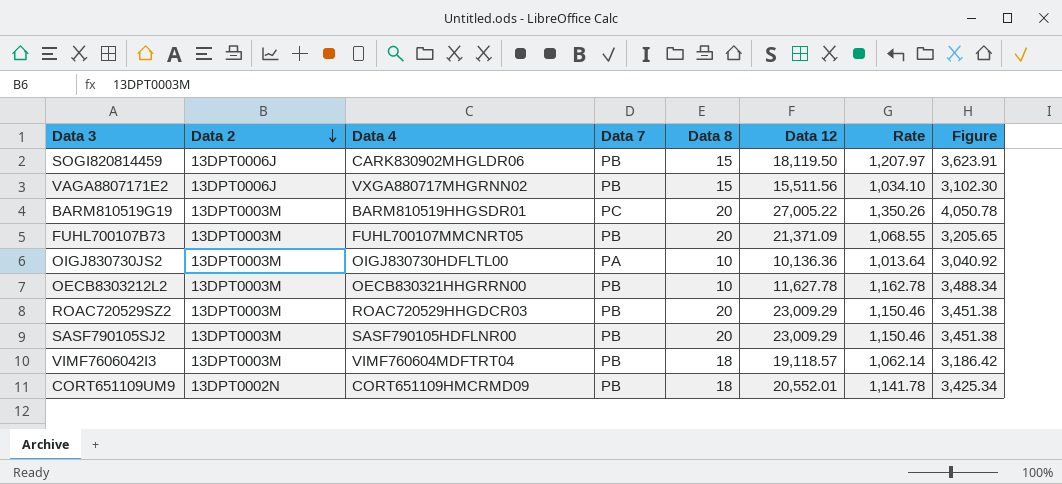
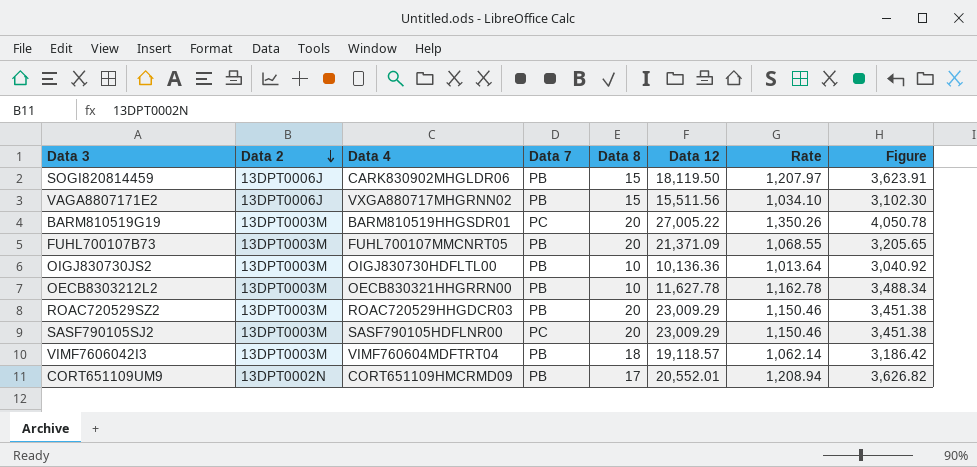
OIGJ830730JS2 | Data 7: PA -> PB
SASF790105SJ2 | Data 7: PB -> PC
CORT651109UM9 | Data 8: 18 -> 17
CORT651109UM9 | Rate: 1,141.78 -> 1,208.94
CORT651109UM9 | Figure: 3,425.34 -> 3,626.82

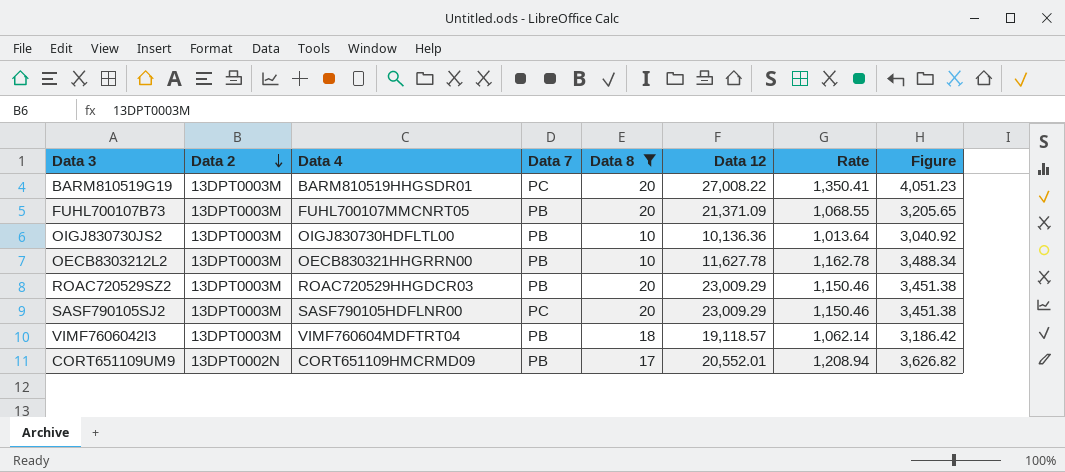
filter: none -> Data 8 != 15
BARM810519G19 | Data 12: 27,005.22 -> 27,008.22
BARM810519G19 | Rate: 1,350.26 -> 1,350.41
BARM810519G19 | Figure: 4,050.78 -> 4,051.23

